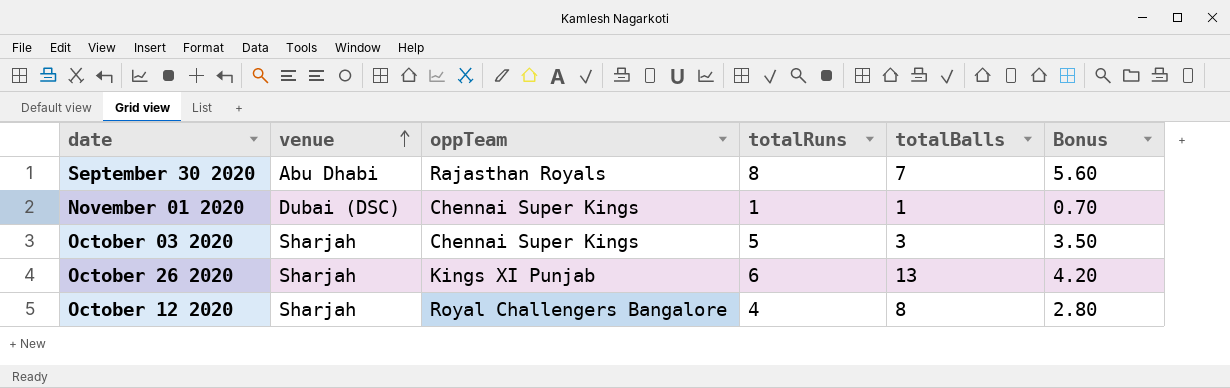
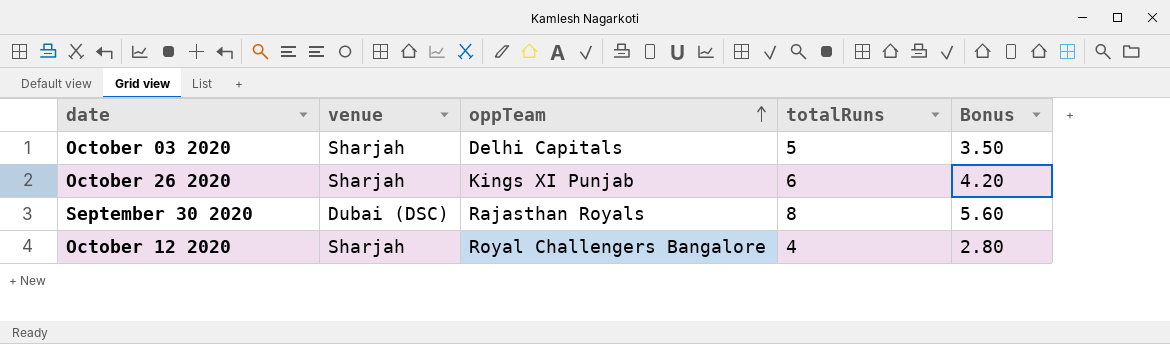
row order: venue ascending -> oppTeam ascending
column totalBalls | position: 5 -> none
row November 01 2020: Dubai (DSC) | Chennai Super Kings | 1 | 1 | 0.70 -> none
October 03 2020 | oppTeam: Chennai Super Kings -> Delhi Capitals
September 30 2020 | venue: Abu Dhabi -> Dubai (DSC)

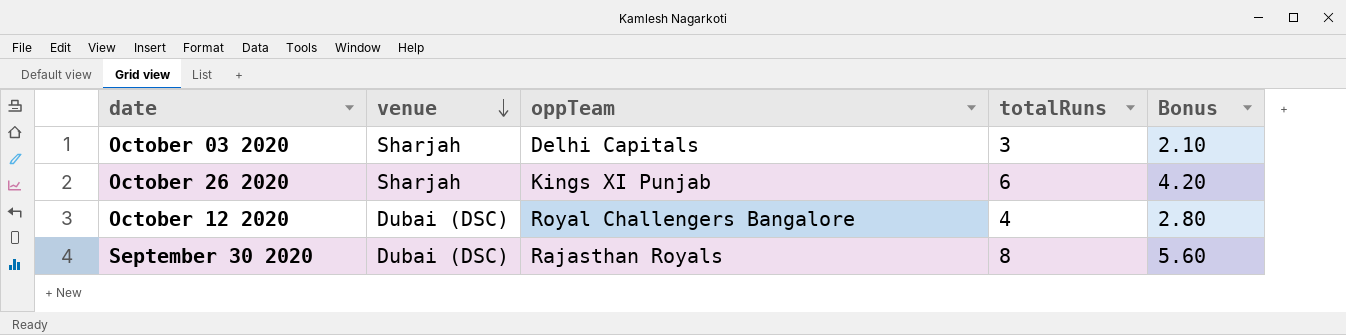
row order: oppTeam ascending -> venue descending
October 03 2020 | totalRuns: 5 -> 3
October 03 2020 | Bonus: 3.50 -> 2.10
October 12 2020 | venue: Sharjah -> Dubai (DSC)

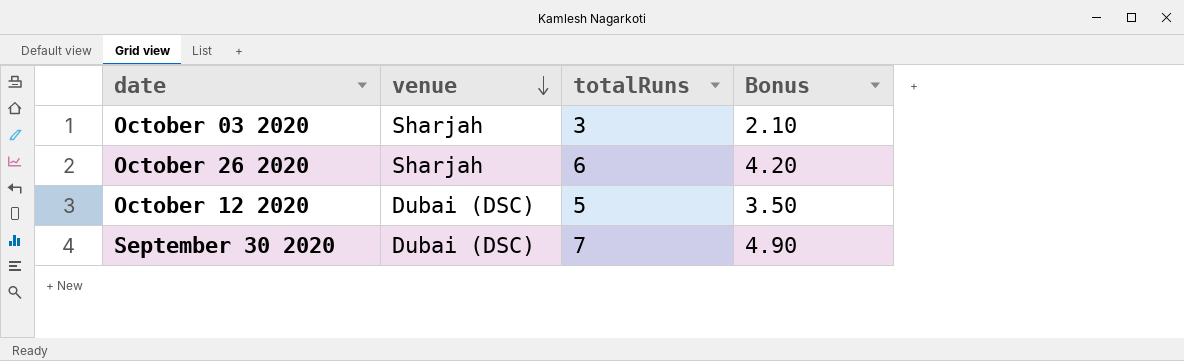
column oppTeam | position: 3 -> none
October 12 2020 | totalRuns: 4 -> 5
October 12 2020 | Bonus: 2.80 -> 3.50
September 30 2020 | totalRuns: 8 -> 7
September 30 2020 | Bonus: 5.60 -> 4.90

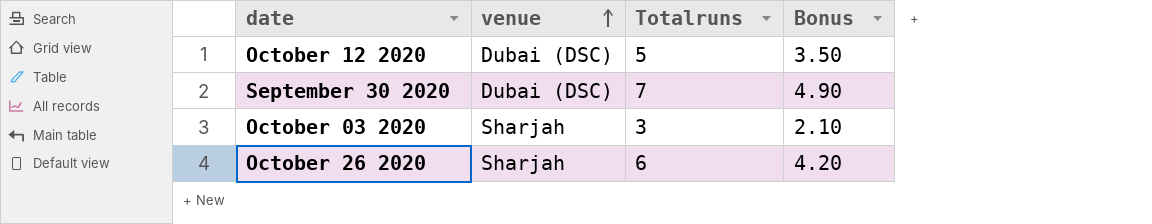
row order: venue descending -> venue ascending
column name: totalRuns -> Totalruns

